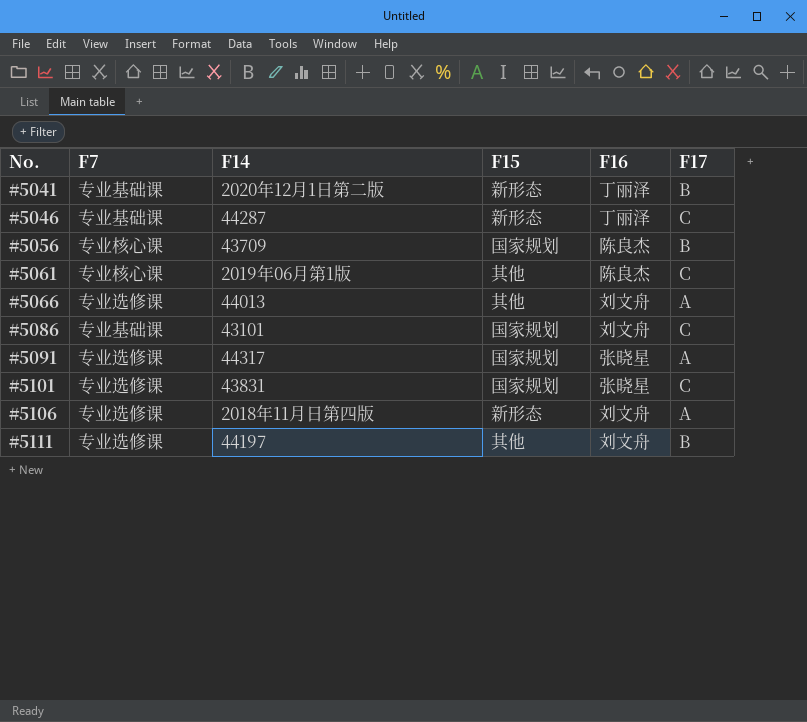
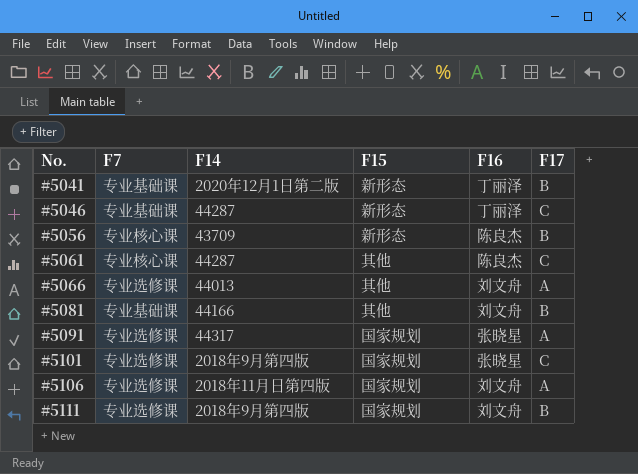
row #5086: 专业基础课 | 43101 | 国家规划 | 刘文舟 | C -> none
#5056 | F15: 国家规划 -> 新形态
#5061 | F14: 2019年06月第1版 -> 44287
row #5081: none -> 专业基础课 | 44166 | 其他 | 刘文舟 | B
#5101 | F14: 43831 -> 2018年9月第四版
#5106 | F15: 新形态 -> 国家规划
#5111 | F14: 44197 -> 2018年9月第四版
#5111 | F15: 其他 -> 国家规划

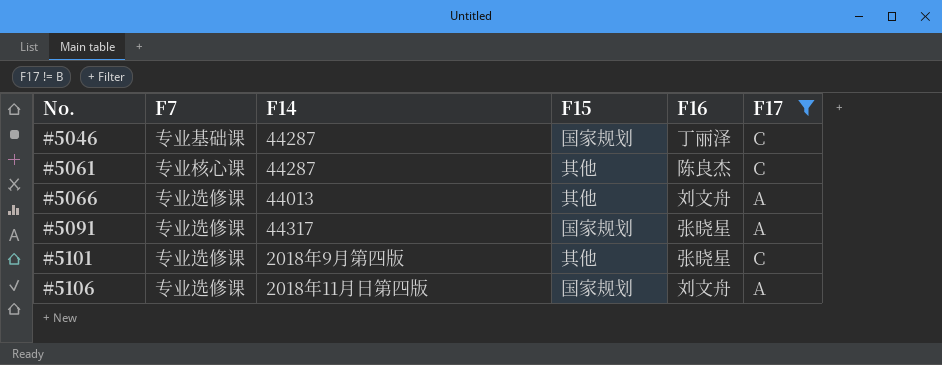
filter: none -> F17 != B
#5046 | F15: 新形态 -> 国家规划
#5101 | F15: 国家规划 -> 其他

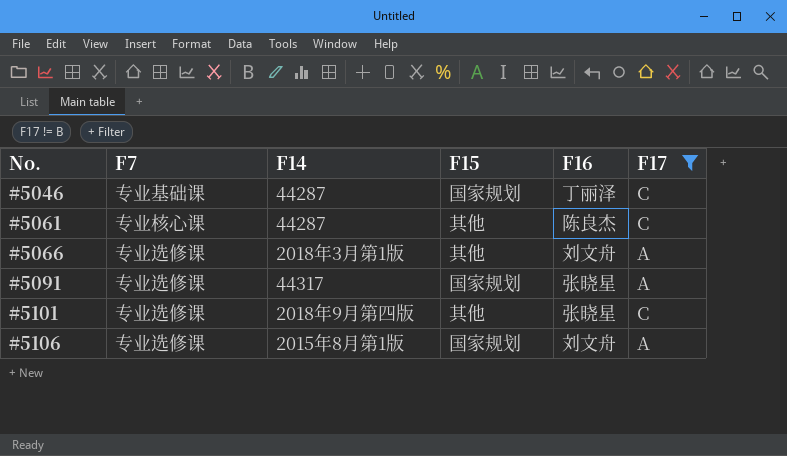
#5066 | F14: 44013 -> 2018年3月第1版
#5106 | F14: 2018年11月日第四版 -> 2015年8月第1版

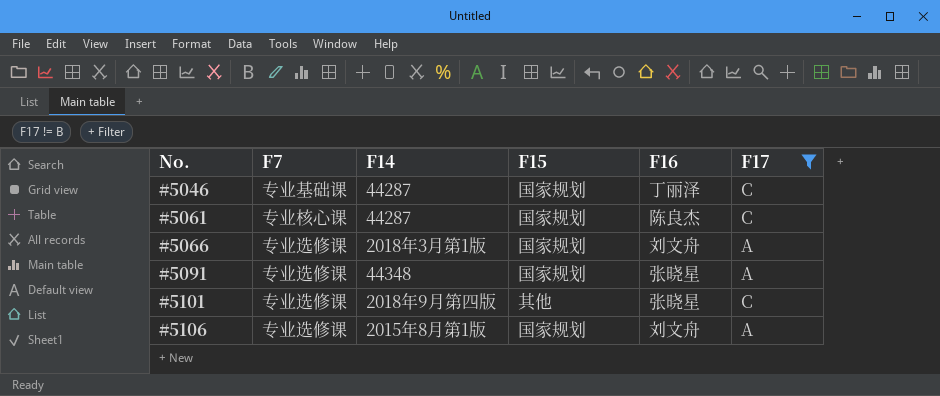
#5061 | F15: 其他 -> 国家规划
#5066 | F15: 其他 -> 国家规划
#5091 | F14: 44317 -> 44348

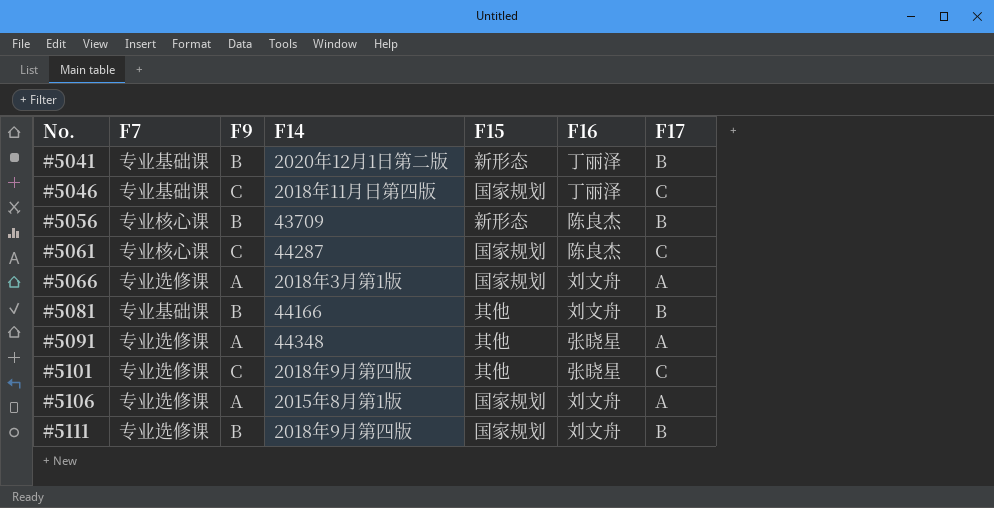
filter: F17 != B -> none
column F9 | position: none -> 3
#5046 | F14: 44287 -> 2018年11月日第四版
#5091 | F15: 国家规划 -> 其他

